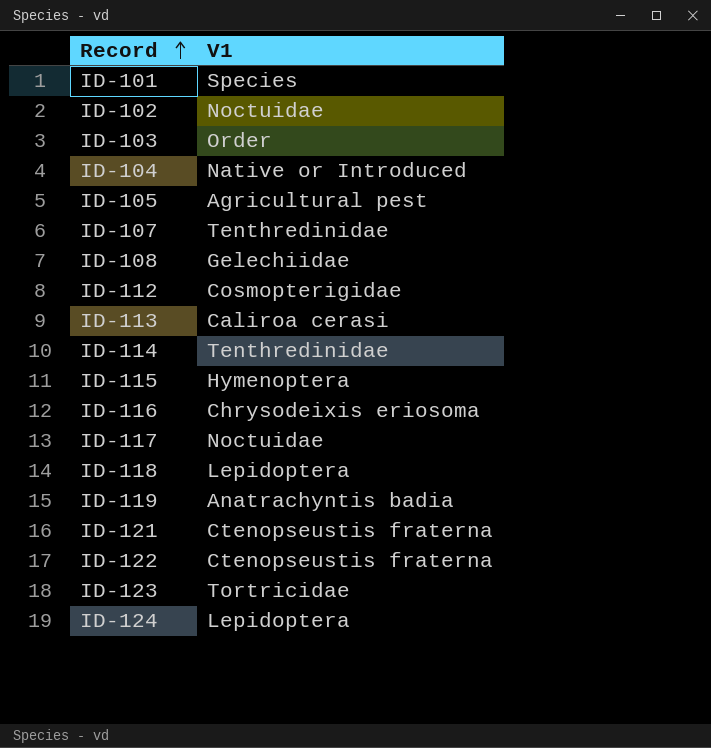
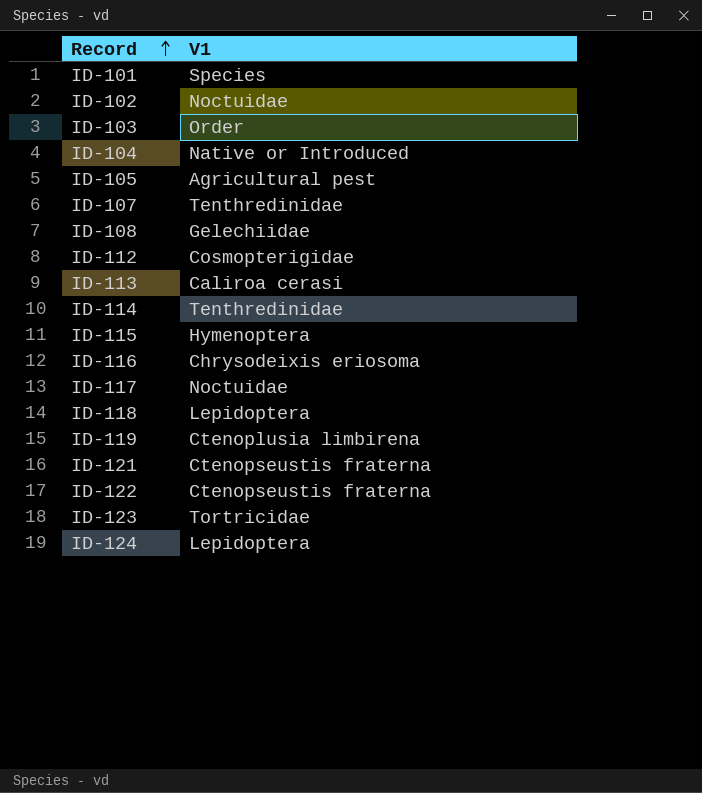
ID-119 | V1: Anatrachyntis badia -> Ctenoplusia limbirena

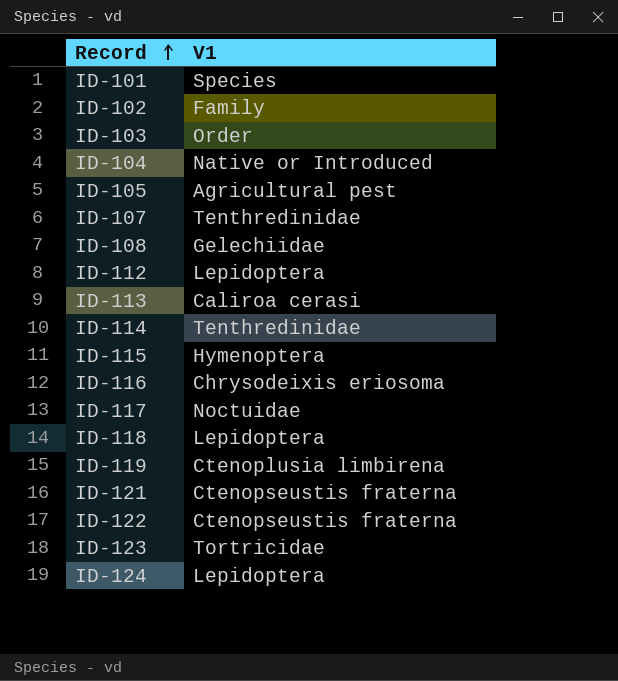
ID-102 | V1: Noctuidae -> Family
ID-112 | V1: Cosmopterigidae -> Lepidoptera

